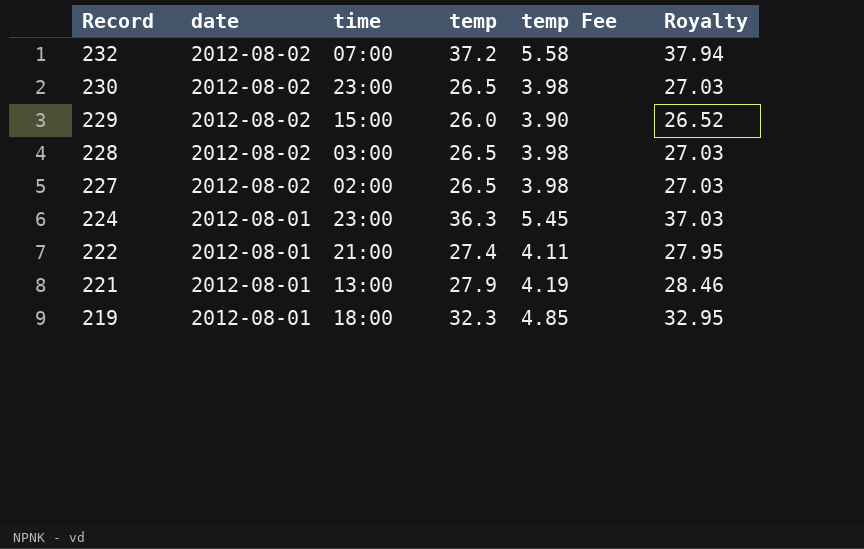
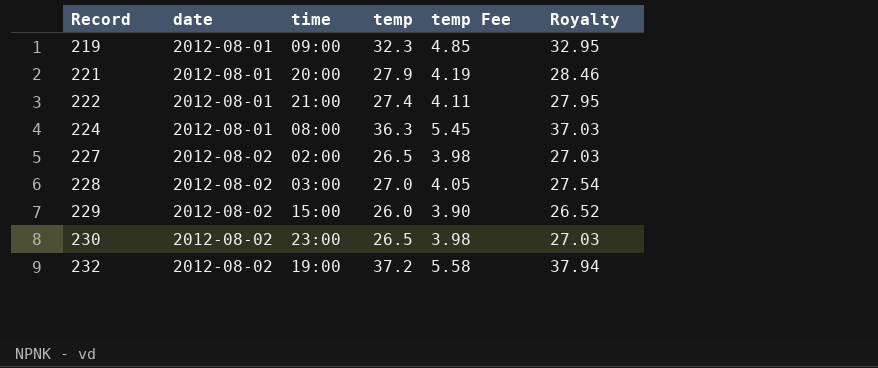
row order: Record descending -> Record ascending
219 | time: 18:00 -> 09:00
221 | time: 13:00 -> 20:00
224 | time: 23:00 -> 08:00
228 | temp: 26.5 -> 27.0
228 | temp Fee: 3.98 -> 4.05
228 | Royalty: 27.03 -> 27.54
232 | time: 07:00 -> 19:00

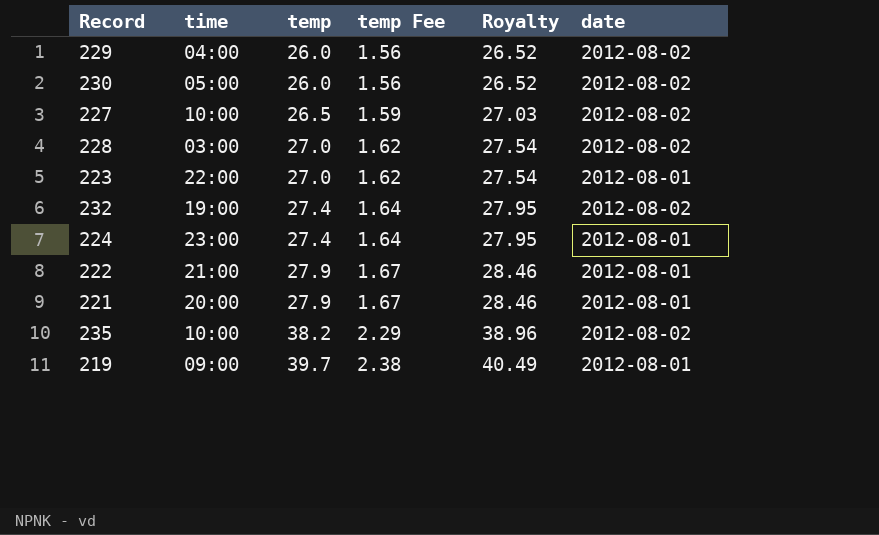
row order: Record ascending -> temp ascending
column temp Fee | formula: [temp] * 0.15 -> [temp] * 0.06
column date | position: 2 -> 6
229 | time: 15:00 -> 04:00
230 | time: 23:00 -> 05:00
230 | temp: 26.5 -> 26.0
230 | Royalty: 27.03 -> 26.52
227 | time: 02:00 -> 10:00
row 223: none -> 22:00 | 27.0 | 1.62 | 27.54 | 2012-08-01
232 | temp: 37.2 -> 27.4
232 | Royalty: 37.94 -> 27.95
224 | time: 08:00 -> 23:00
224 | temp: 36.3 -> 27.4
224 | Royalty: 37.03 -> 27.95
222 | temp: 27.4 -> 27.9
222 | Royalty: 27.95 -> 28.46
row 235: none -> 10:00 | 38.2 | 2.29 | 38.96 | 2012-08-02
219 | temp: 32.3 -> 39.7
219 | Royalty: 32.95 -> 40.49

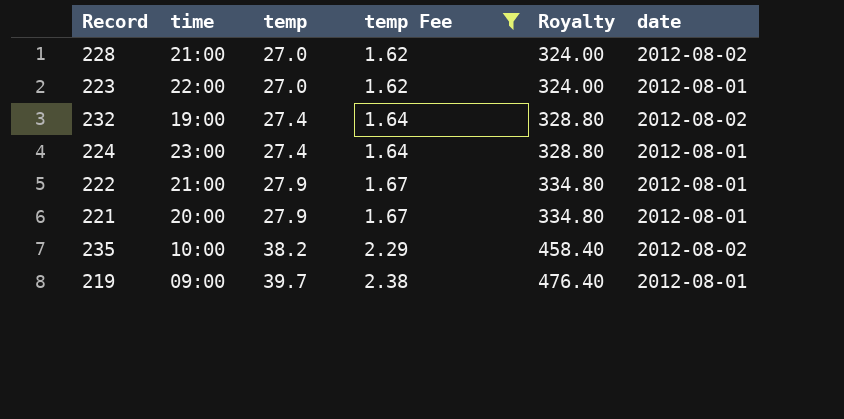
filter: none -> temp Fee >= 1.62
column Royalty | formula: [temp] * 1.02 -> [temp] * 12
228 | time: 03:00 -> 21:00

